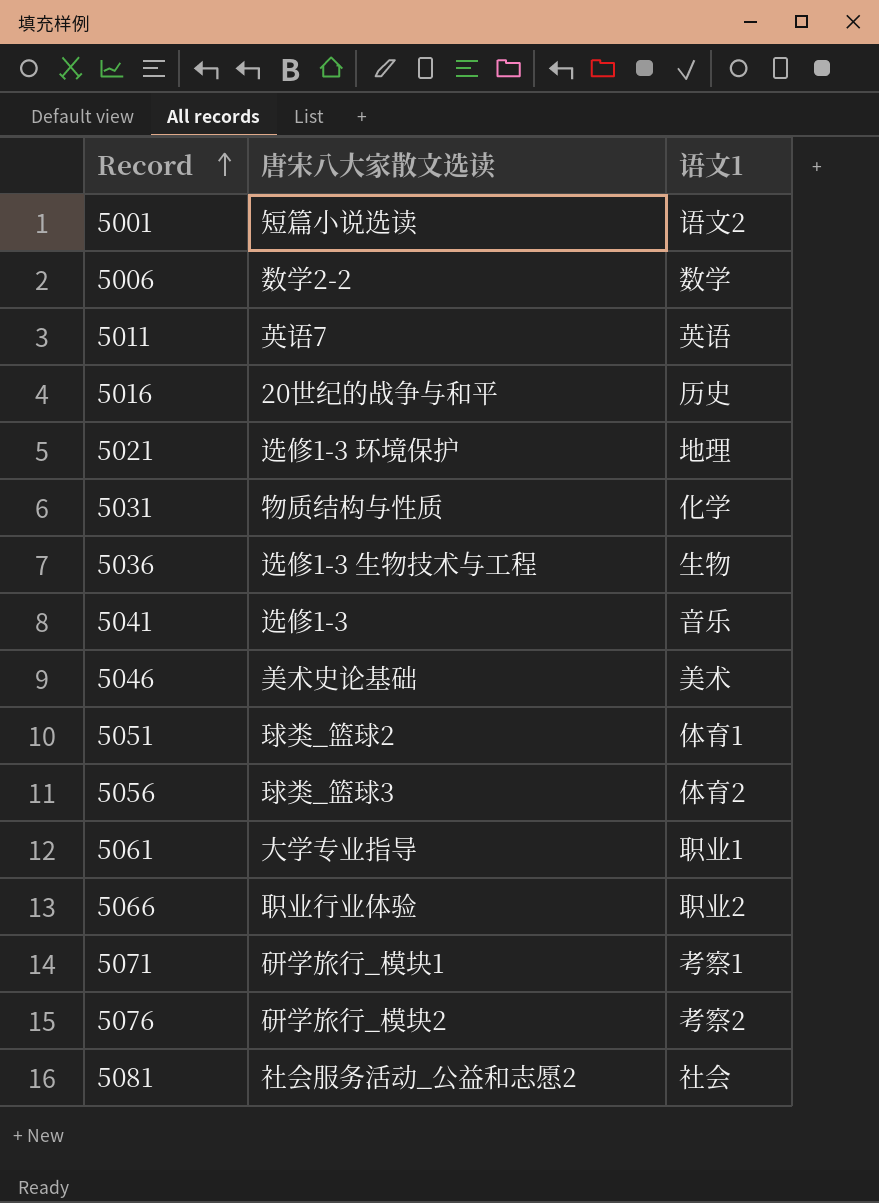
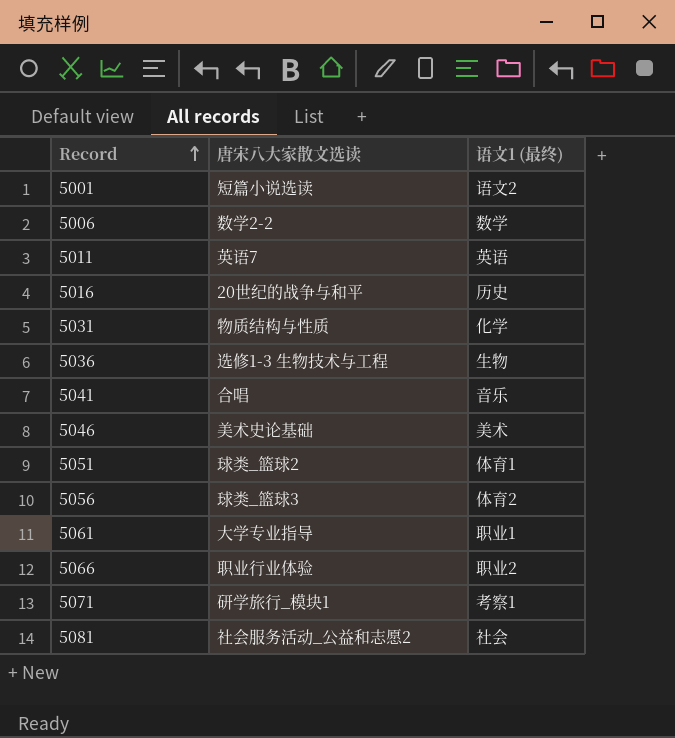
column name: 语文1 -> 语文1 (最终)
row 5021: 选修1-3 环境保护 | 地理 -> none
row 5076: 研学旅行_模块2 | 考察2 -> none
5041 | 唐宋八大家散文选读: 选修1-3 -> 合唱

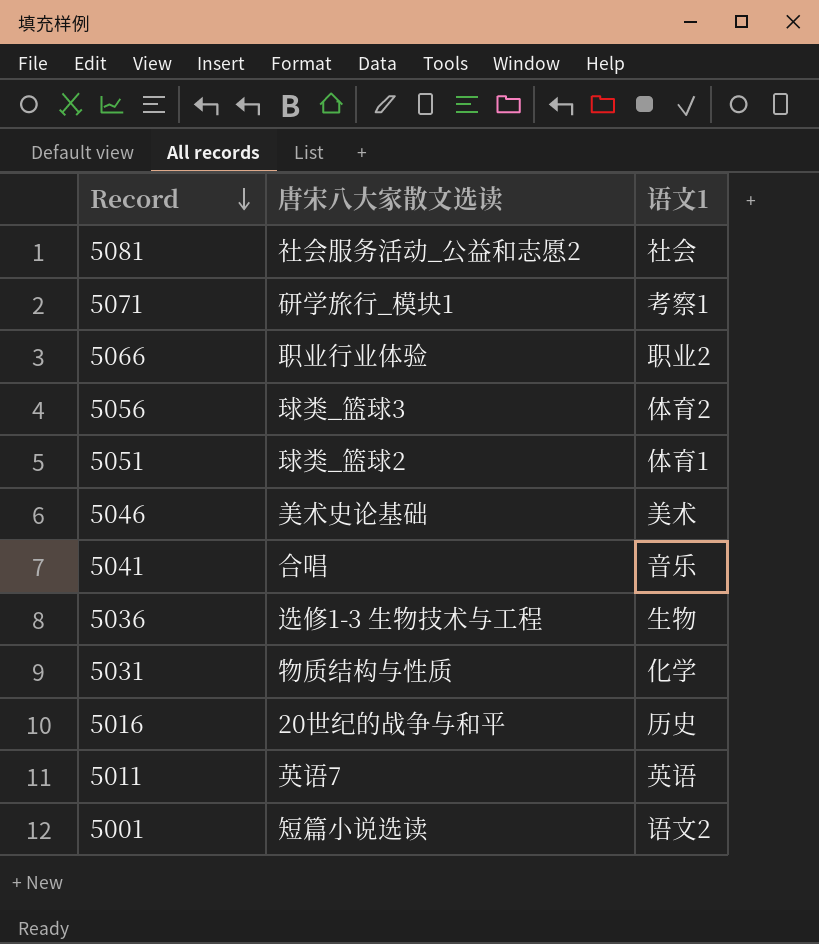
row order: Record ascending -> Record descending
column name: 语文1 (最终) -> 语文1
row 5006: 数学2-2 | 数学 -> none
row 5061: 大学专业指导 | 职业1 -> none

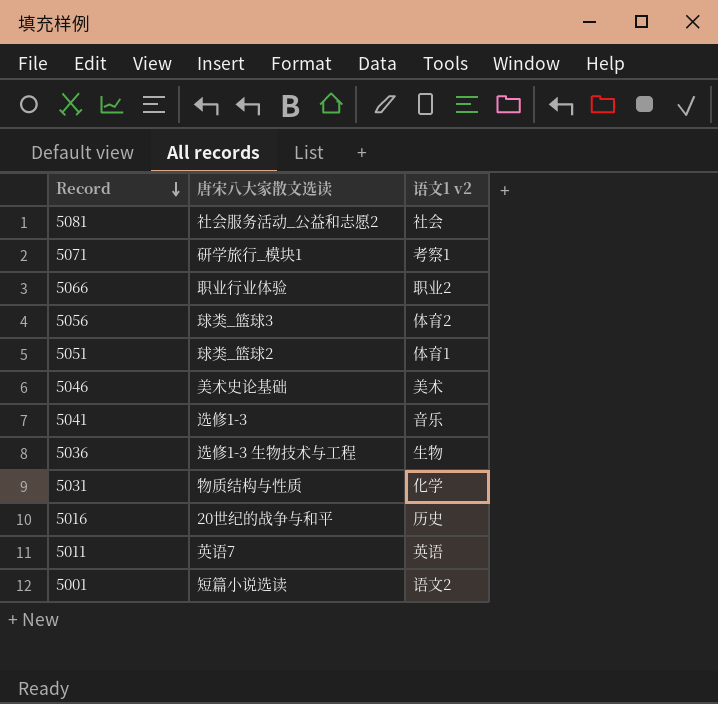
column name: 语文1 -> 语文1 v2
5041 | 唐宋八大家散文选读: 合唱 -> 选修1-3

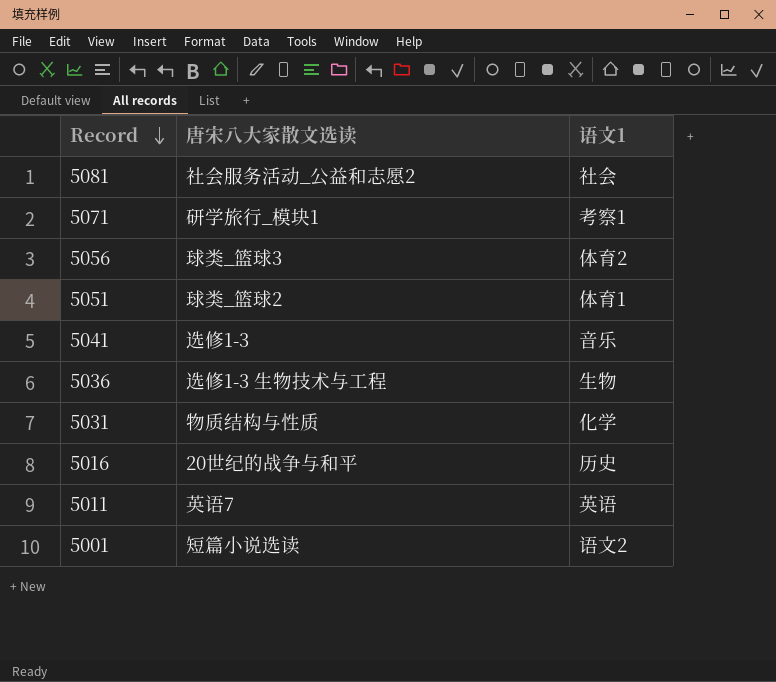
column name: 语文1 v2 -> 语文1
row 5066: 职业行业体验 | 职业2 -> none
row 5046: 美术史论基础 | 美术 -> none

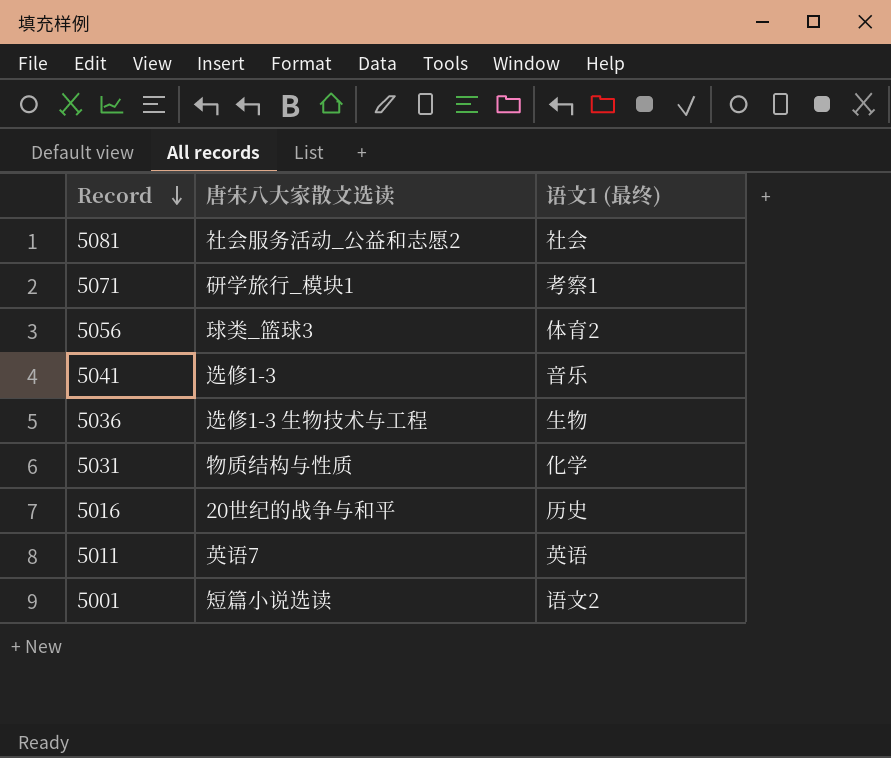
column name: 语文1 -> 语文1 (最终)
row 5051: 球类_篮球2 | 体育1 -> none

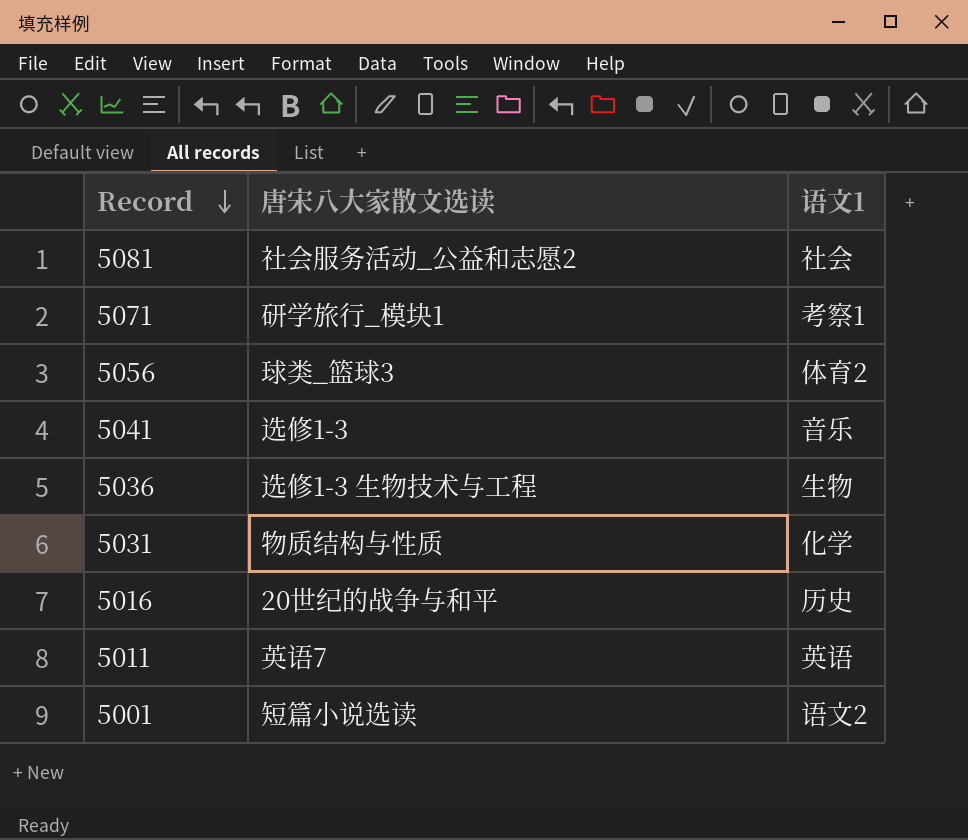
column name: 语文1 (最终) -> 语文1

